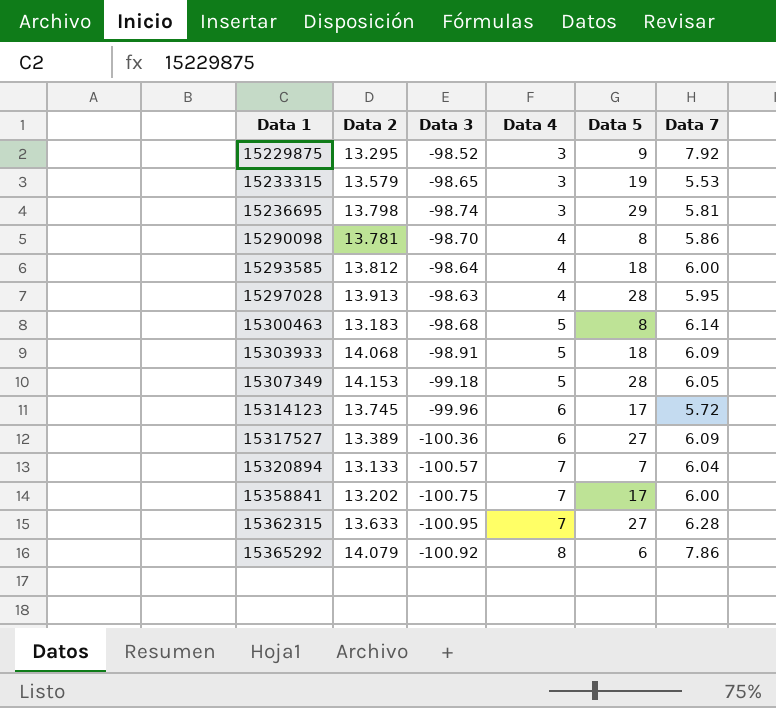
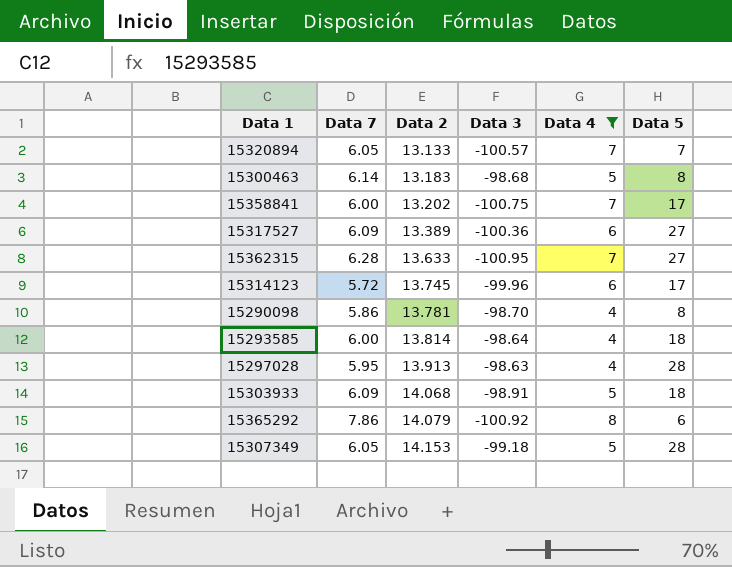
filter: none -> Data 4 != 3
row order: Data 1 ascending -> Data 2 ascending
column Data 7 | position: 6 -> 2
15320894 | Data 7: 6.04 -> 6.05
15293585 | Data 2: 13.812 -> 13.814

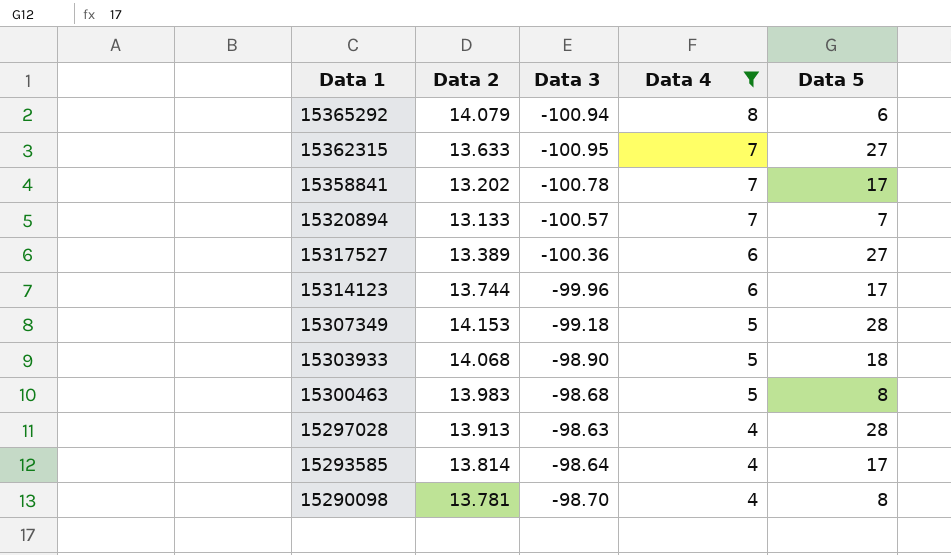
row order: Data 2 ascending -> Data 1 descending
column Data 7 | position: 2 -> none
15365292 | Data 3: -100.92 -> -100.94
15358841 | Data 3: -100.75 -> -100.78
15314123 | Data 2: 13.745 -> 13.744
15303933 | Data 3: -98.91 -> -98.90
15300463 | Data 2: 13.183 -> 13.983
15293585 | Data 5: 18 -> 17

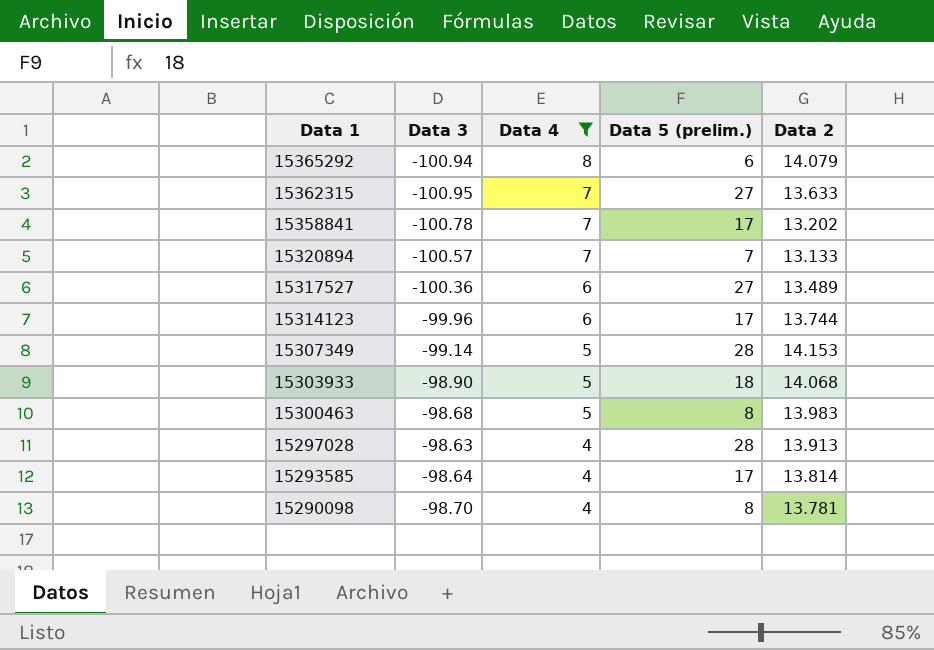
column name: Data 5 -> Data 5 (prelim.)
column Data 2 | position: 2 -> 5
15317527 | Data 2: 13.389 -> 13.489
15307349 | Data 3: -99.18 -> -99.14

